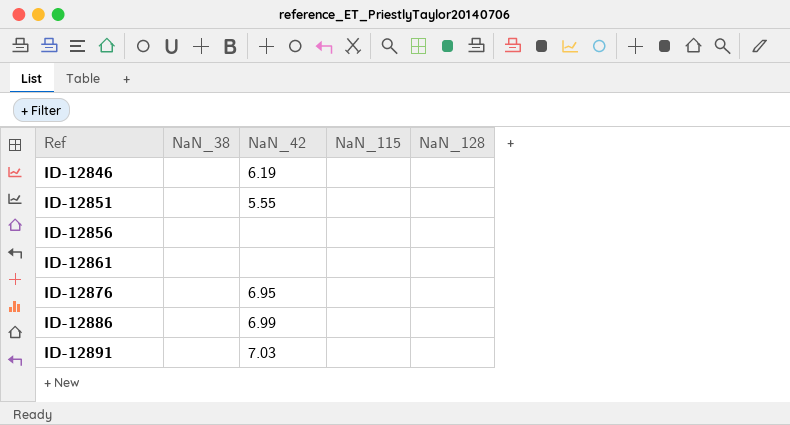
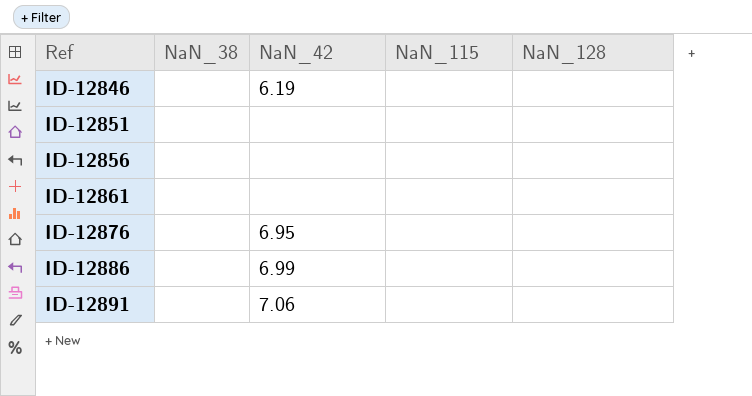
ID-12851 | NaN_42: 5.55 -> none
ID-12891 | NaN_42: 7.03 -> 7.06

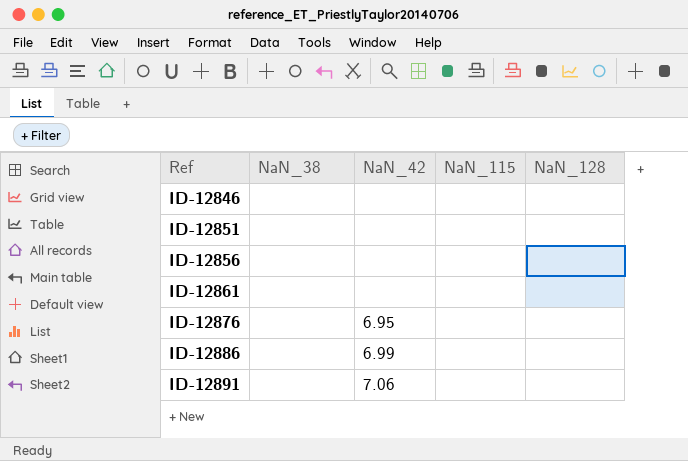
ID-12846 | NaN_42: 6.19 -> none

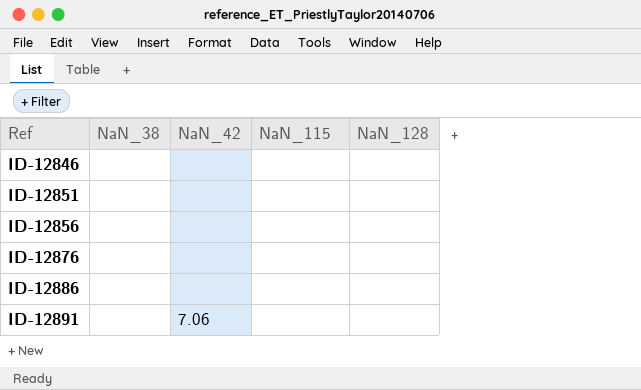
row ID-12861: none | none | none | none -> none
ID-12876 | NaN_42: 6.95 -> none
ID-12886 | NaN_42: 6.99 -> none

